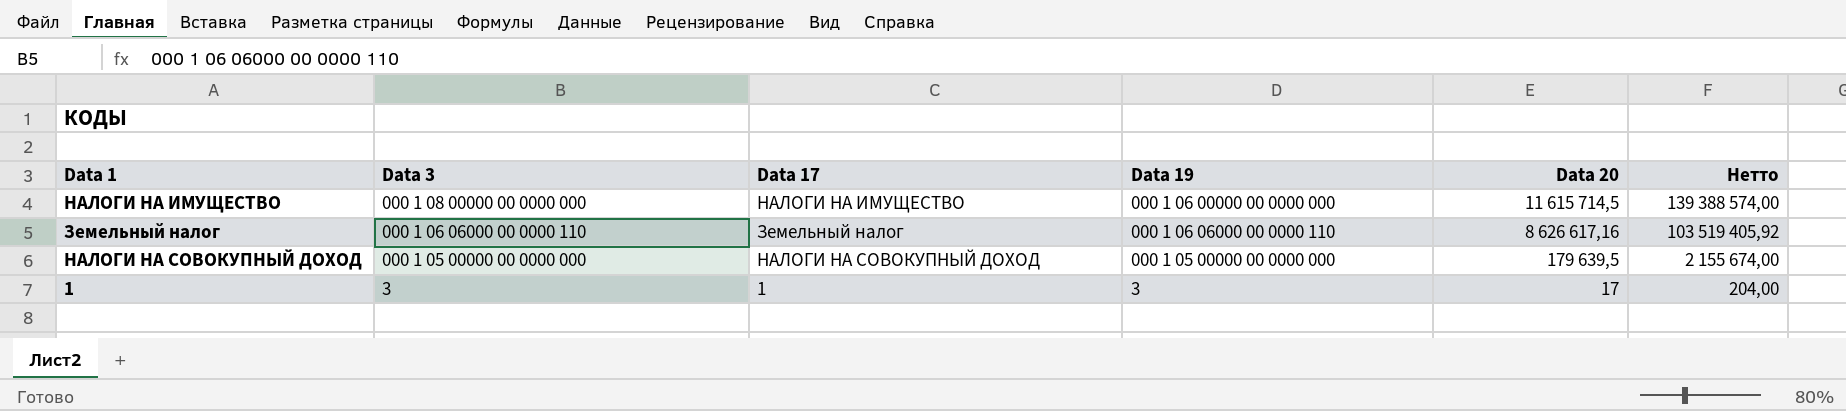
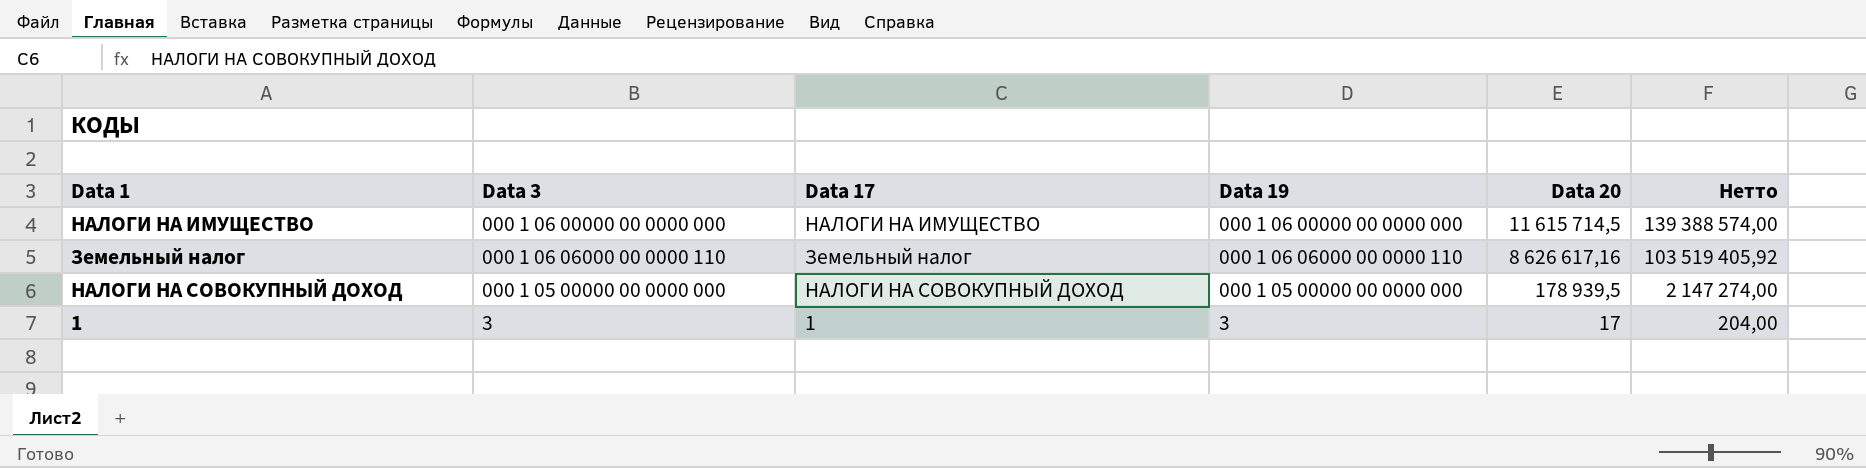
НАЛОГИ НА ИМУЩЕСТВО | Data 3: 000 1 08 00000 00 0000 000 -> 000 1 06 00000 00 0000 000
НАЛОГИ НА СОВОКУПНЫЙ ДОХОД | Data 20: 179 639,5 -> 178 939,5
НАЛОГИ НА СОВОКУПНЫЙ ДОХОД | Нетто: 2 155 674,00 -> 2 147 274,00

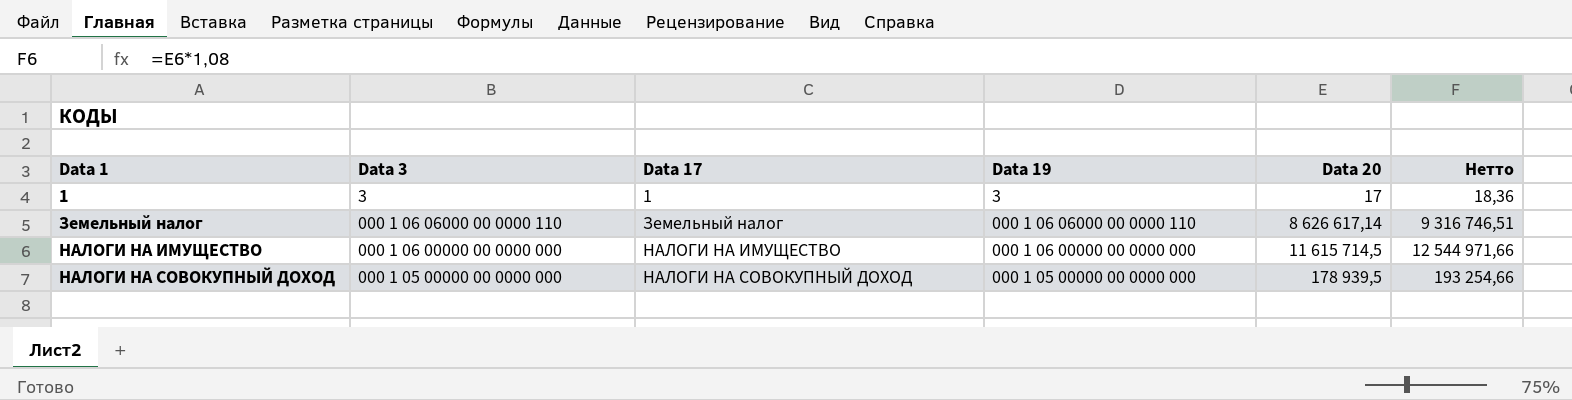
row order: Data 20 descending -> Data 1 ascending
column Нетто | formula: [Data 20] * 12 -> [Data 20] * 1,08
Земельный налог | Data 20: 8 626 617,16 -> 8 626 617,14

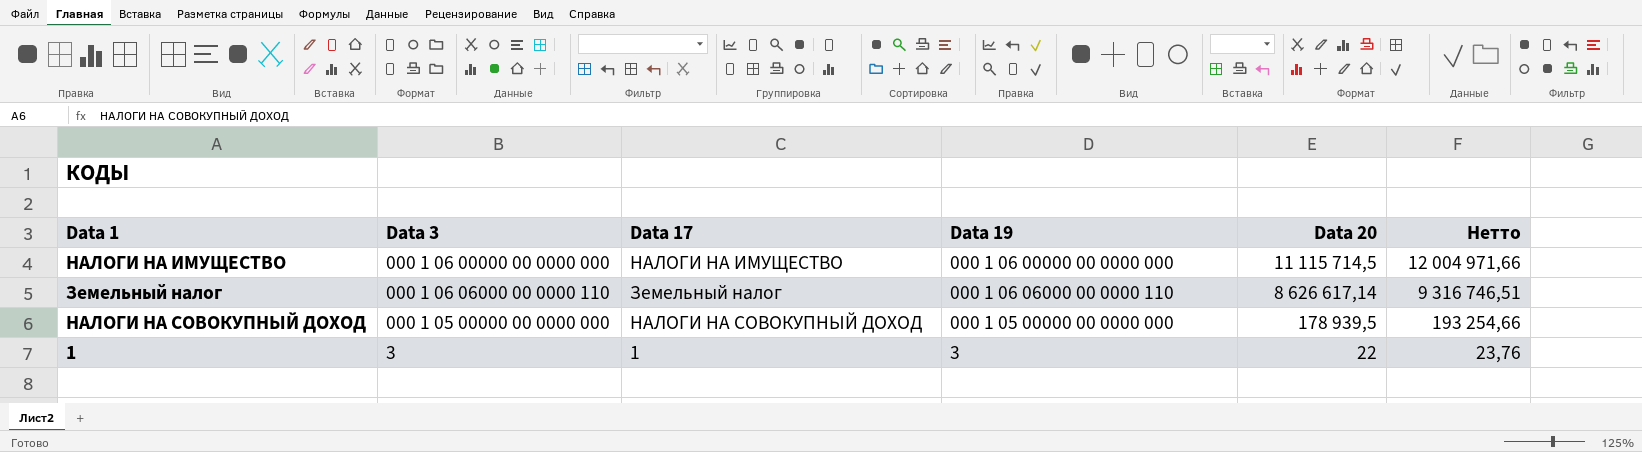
row order: Data 1 ascending -> Data 20 descending
НАЛОГИ НА ИМУЩЕСТВО | Data 20: 11 615 714,5 -> 11 115 714,5
НАЛОГИ НА ИМУЩЕСТВО | Нетто: 12 544 971,66 -> 12 004 971,66
1 | Data 20: 17 -> 22
1 | Нетто: 18,36 -> 23,76

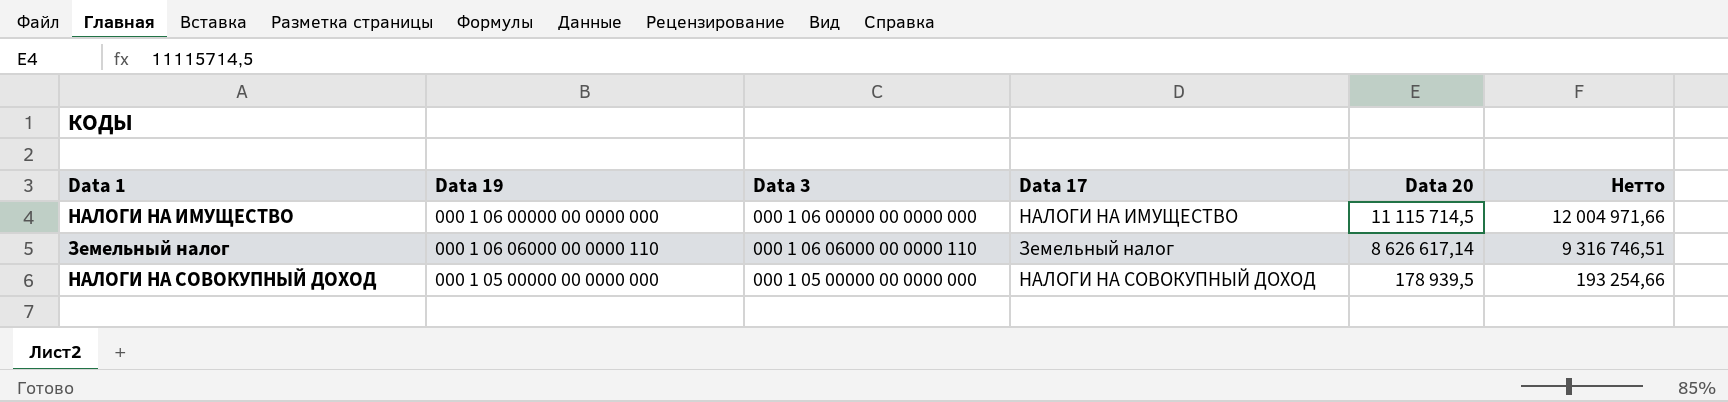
column Data 19 | position: 4 -> 2
row 1: 3 | 1 | 3 | 22 | 23,76 -> none

